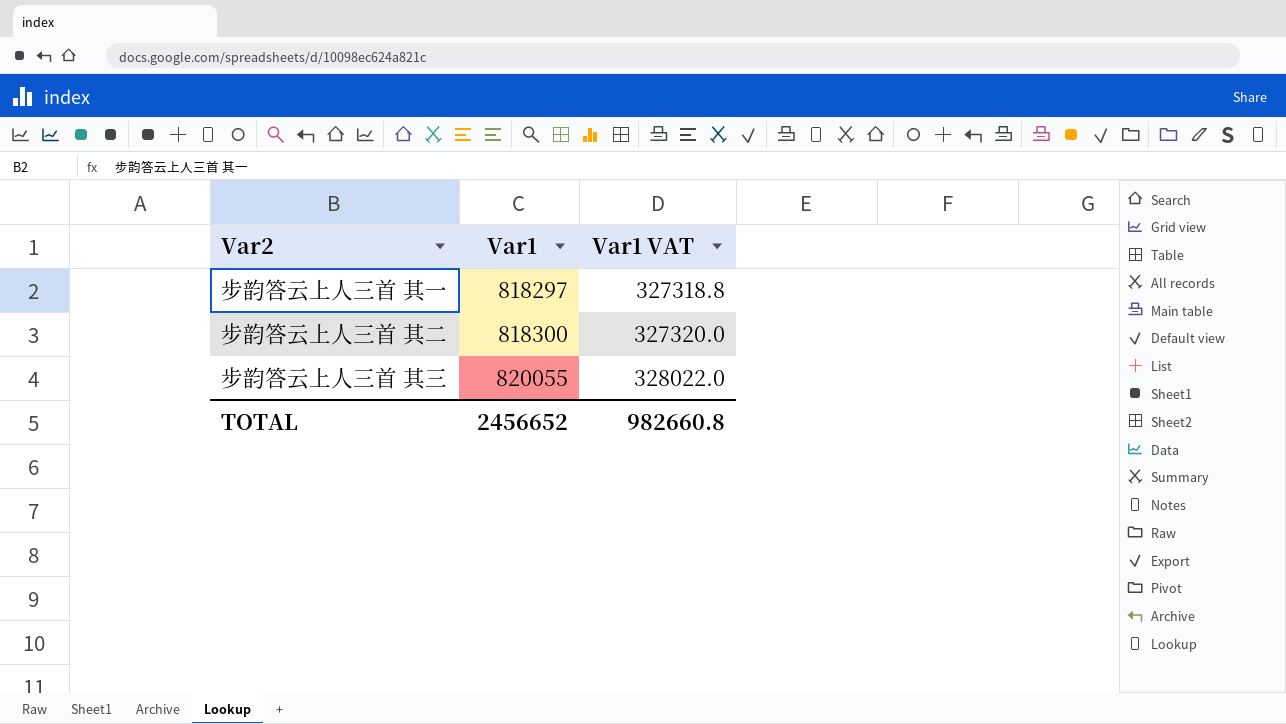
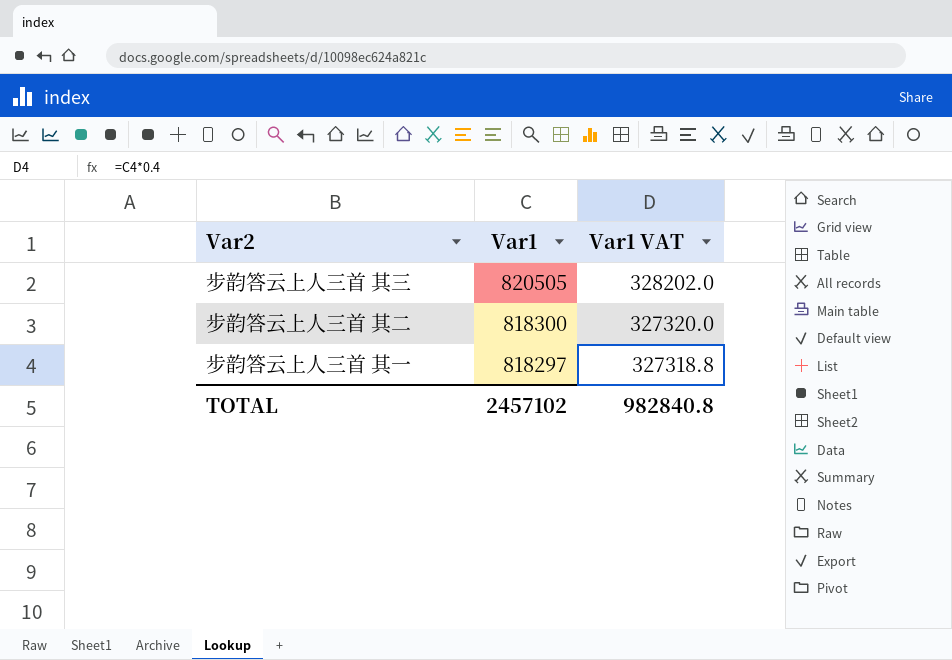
row order: Var1 ascending -> Var1 descending
步韵答云上人三首 其三 | Var1: 820055 -> 820505
步韵答云上人三首 其三 | Var1 VAT: 328022.0 -> 328202.0
TOTAL | Var1: 2456652 -> 2457102
TOTAL | Var1 VAT: 982660.8 -> 982840.8

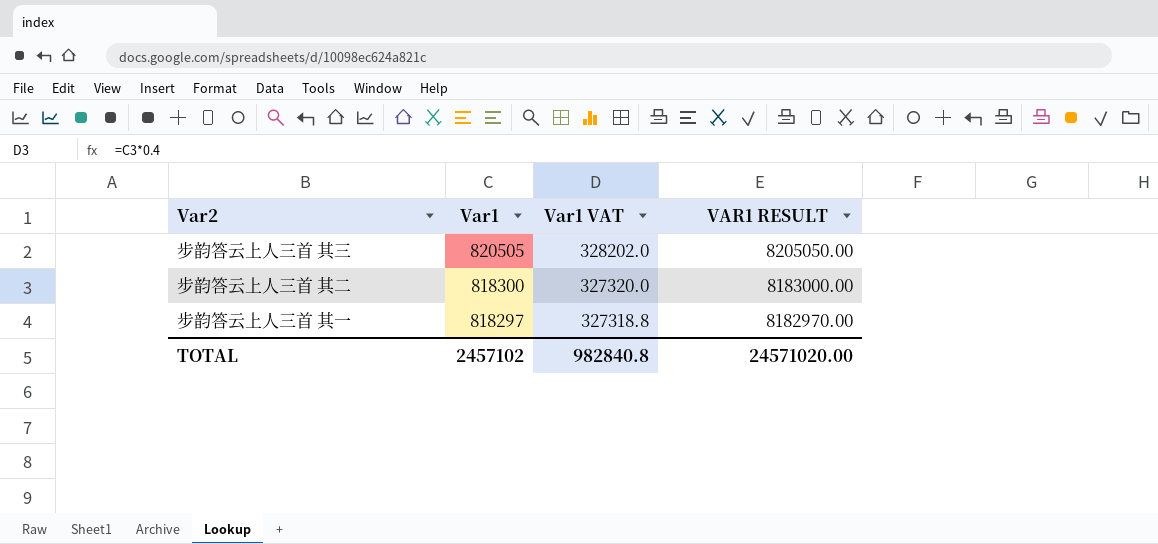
column VAR1 RESULT | formula: none -> [Var1] * 10

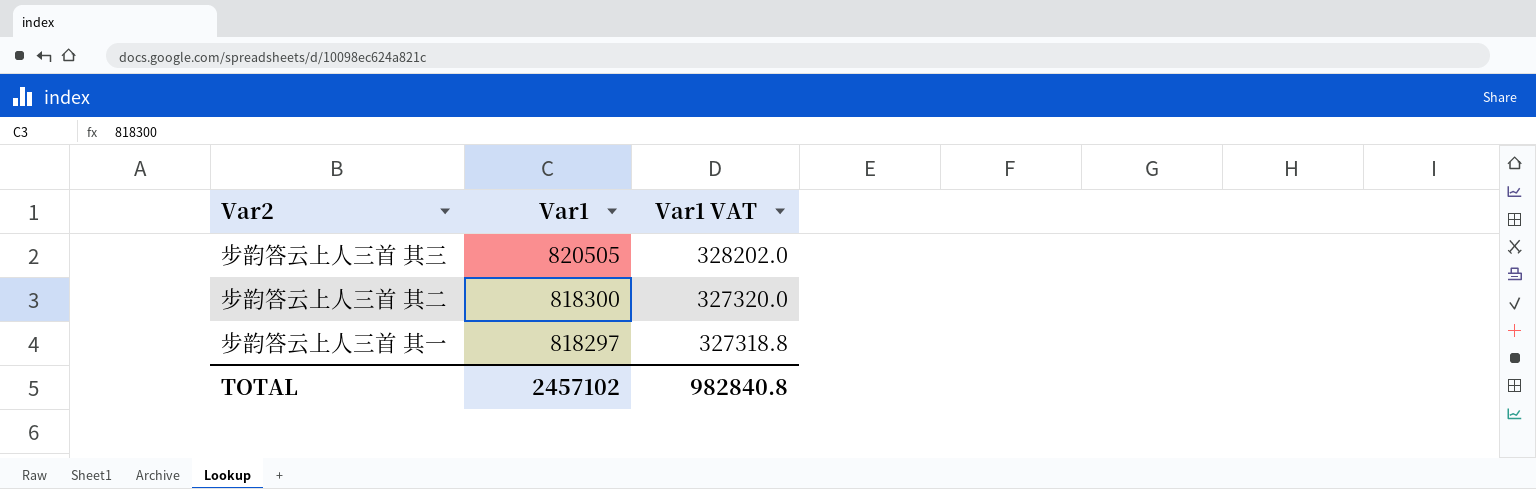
column VAR1 RESULT | formula: [Var1] * 10 -> none

